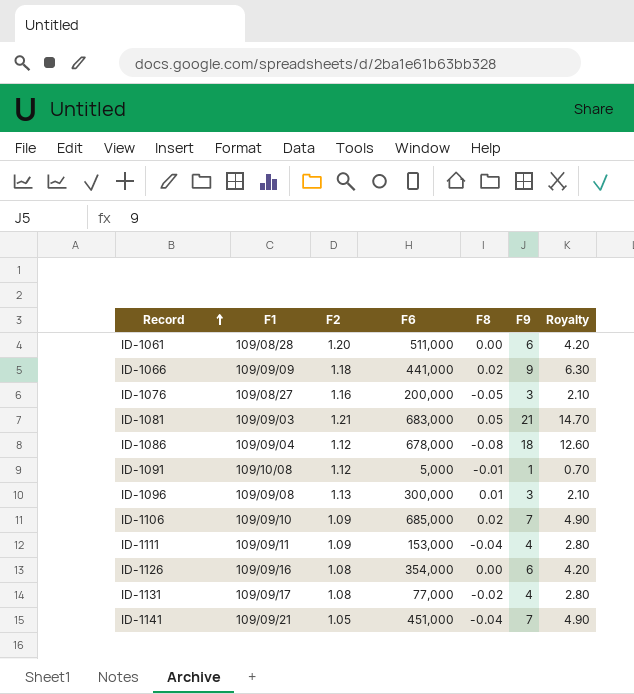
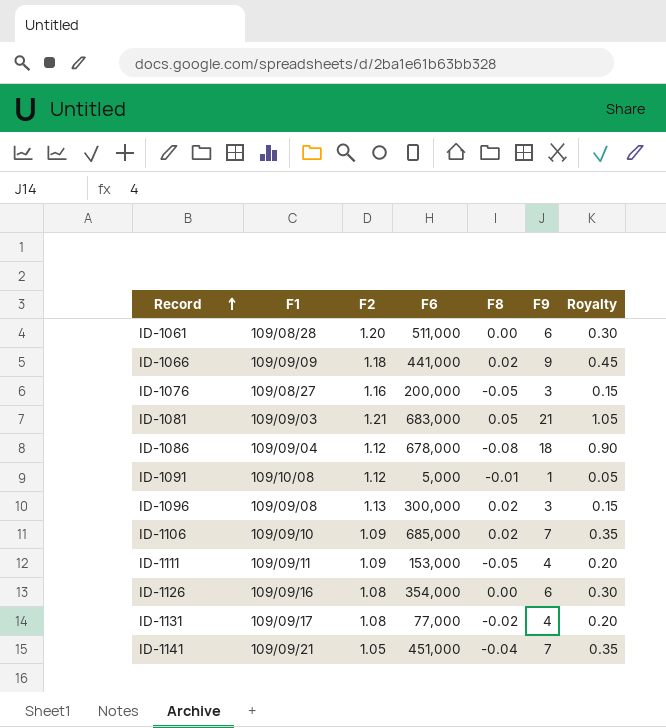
column Royalty | formula: [F9] * 0.7 -> [F9] * 0.05
ID-1096 | F8: 0.01 -> 0.02
ID-1111 | F8: -0.04 -> -0.05

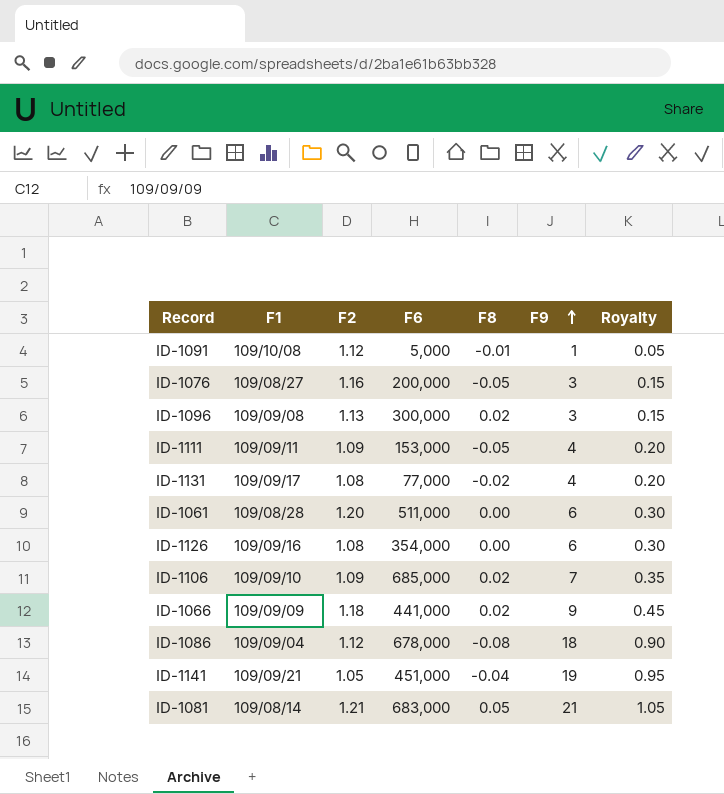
row order: Record ascending -> F9 ascending
ID-1141 | F9: 7 -> 19
ID-1141 | Royalty: 0.35 -> 0.95
ID-1081 | F1: 109/09/03 -> 109/08/14

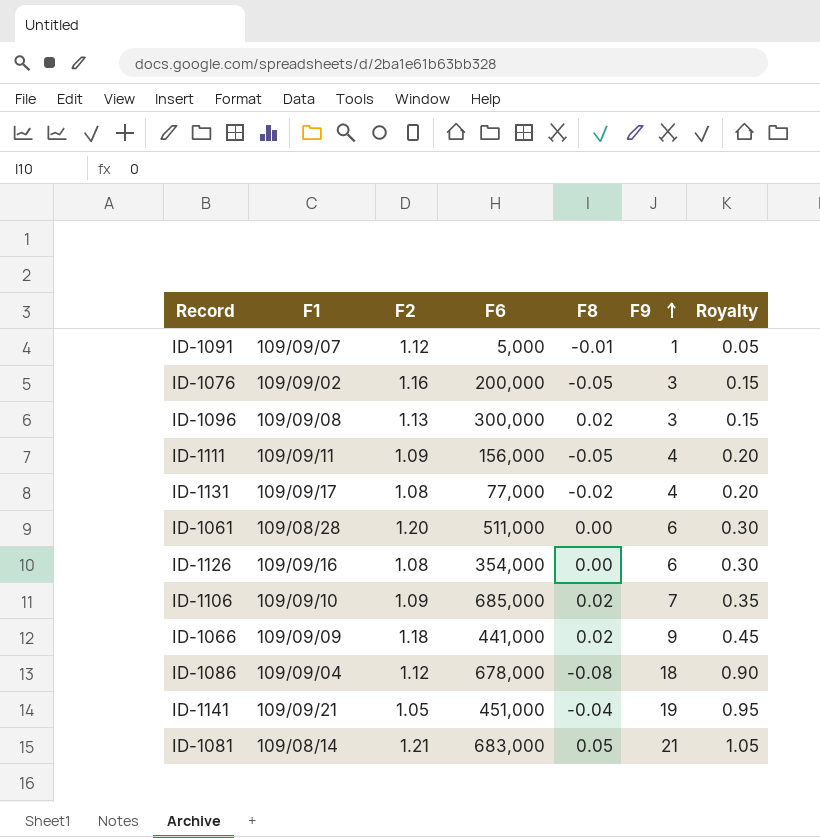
ID-1091 | F1: 109/10/08 -> 109/09/07
ID-1076 | F1: 109/08/27 -> 109/09/02
ID-1111 | F6: 153,000 -> 156,000

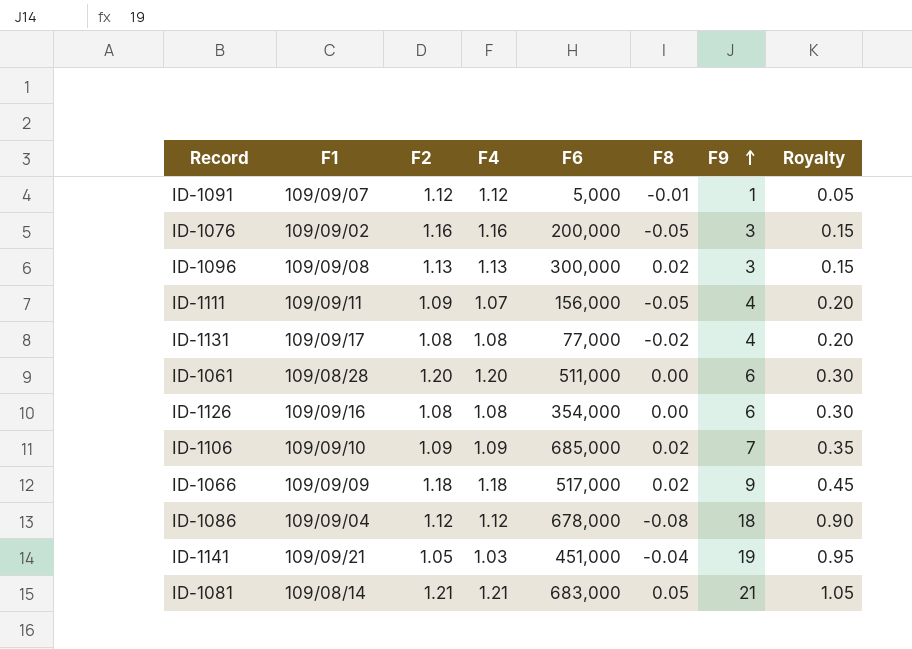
column F4 | position: none -> 4
ID-1066 | F6: 441,000 -> 517,000

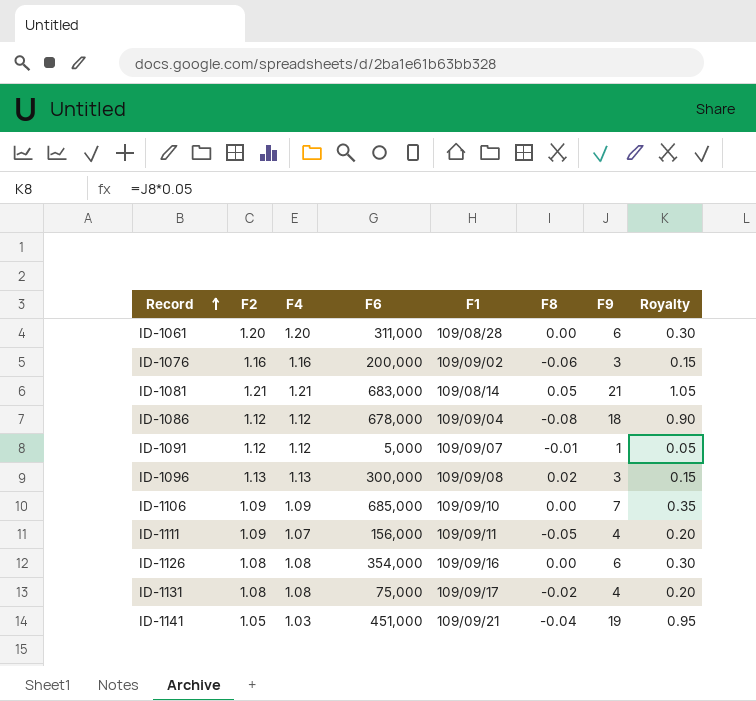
row order: F9 ascending -> Record ascending
column F1 | position: 2 -> 5
row ID-1066: 109/09/09 | 1.18 | 1.18 | 517,000 | 0.02 | 9 | 0.45 -> none
ID-1061 | F6: 511,000 -> 311,000
ID-1076 | F8: -0.05 -> -0.06
ID-1106 | F8: 0.02 -> 0.00
ID-1131 | F6: 77,000 -> 75,000

